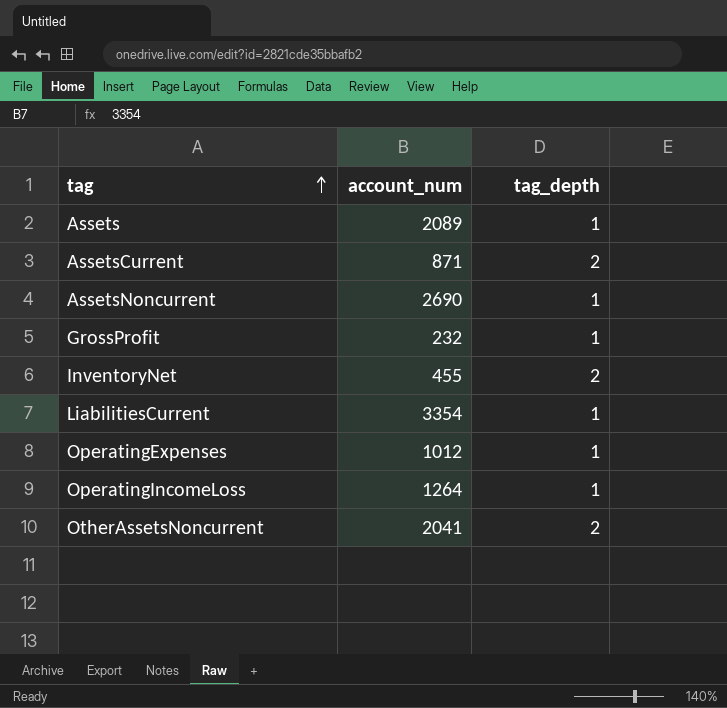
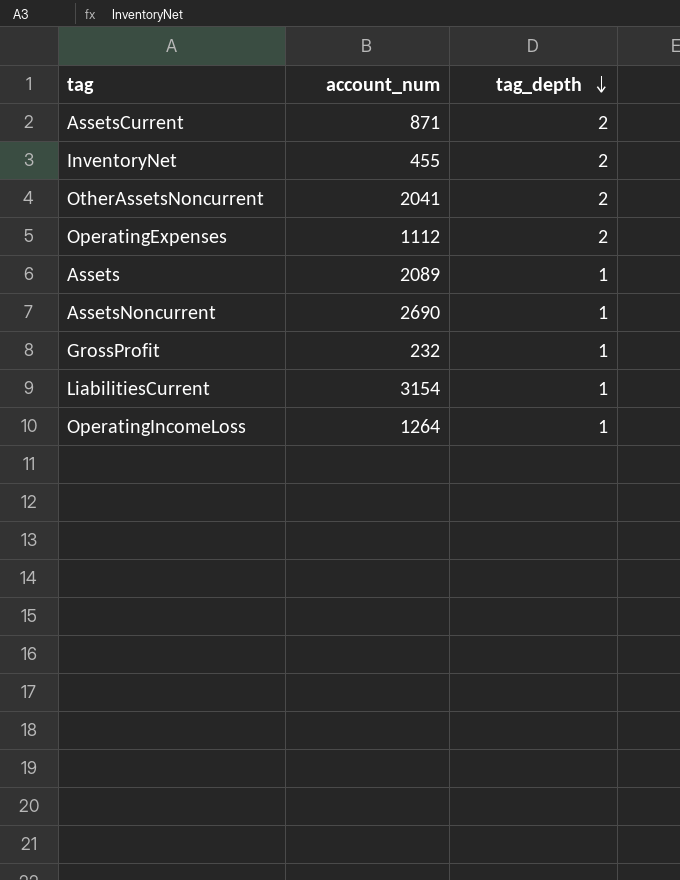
row order: tag ascending -> tag_depth descending
OperatingExpenses | account_num: 1012 -> 1112
OperatingExpenses | tag_depth: 1 -> 2
LiabilitiesCurrent | account_num: 3354 -> 3154

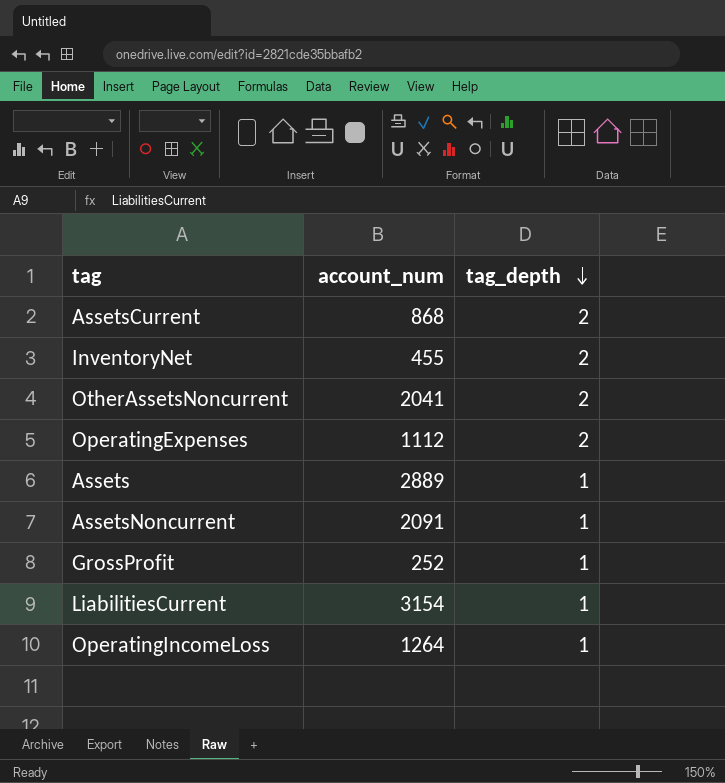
AssetsCurrent | account_num: 871 -> 868
Assets | account_num: 2089 -> 2889
AssetsNoncurrent | account_num: 2690 -> 2091
GrossProfit | account_num: 232 -> 252

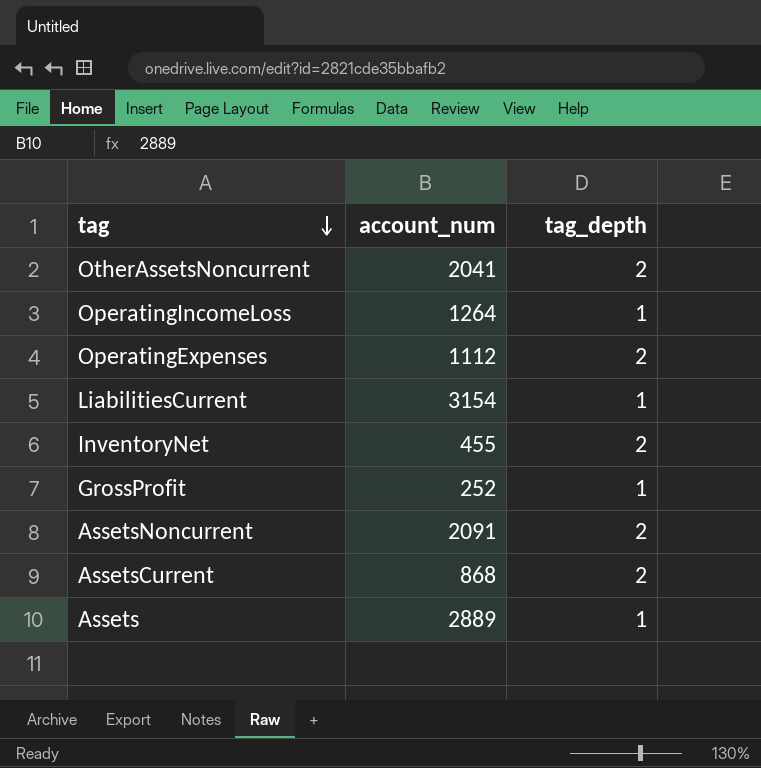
row order: tag_depth descending -> tag descending
AssetsNoncurrent | tag_depth: 1 -> 2

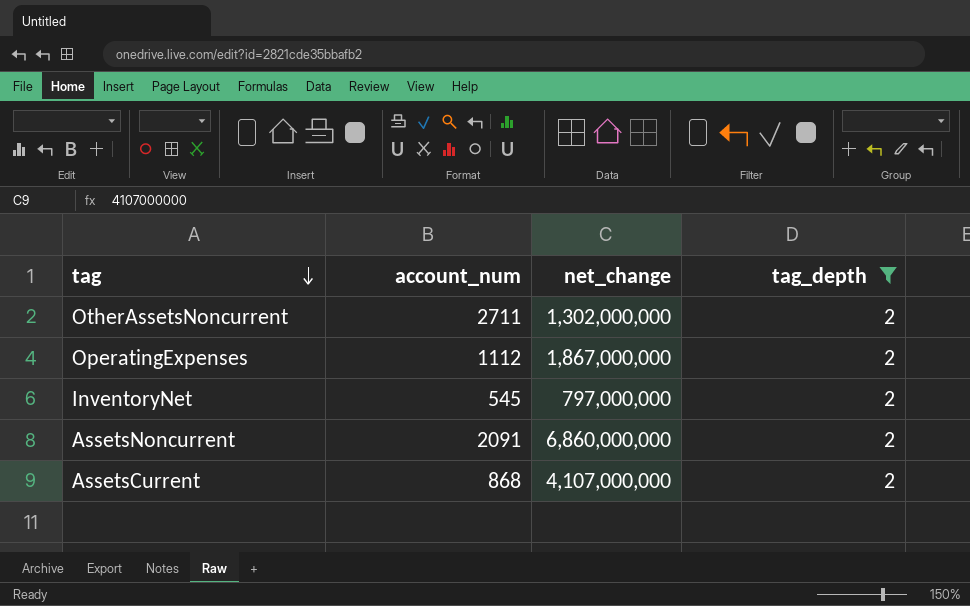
filter: none -> tag_depth = 2
column net_change | position: none -> 3
OtherAssetsNoncurrent | account_num: 2041 -> 2711
InventoryNet | account_num: 455 -> 545

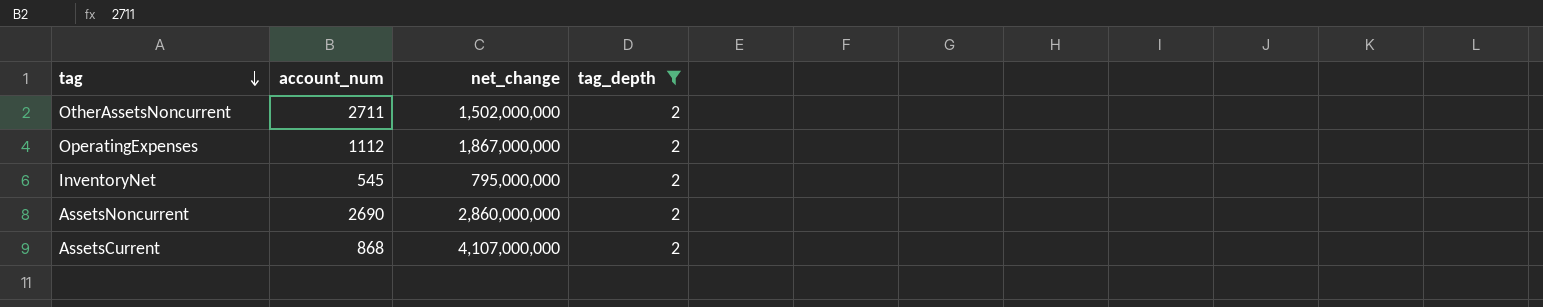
OtherAssetsNoncurrent | net_change: 1,302,000,000 -> 1,502,000,000
InventoryNet | net_change: 797,000,000 -> 795,000,000
AssetsNoncurrent | account_num: 2091 -> 2690
AssetsNoncurrent | net_change: 6,860,000,000 -> 2,860,000,000

